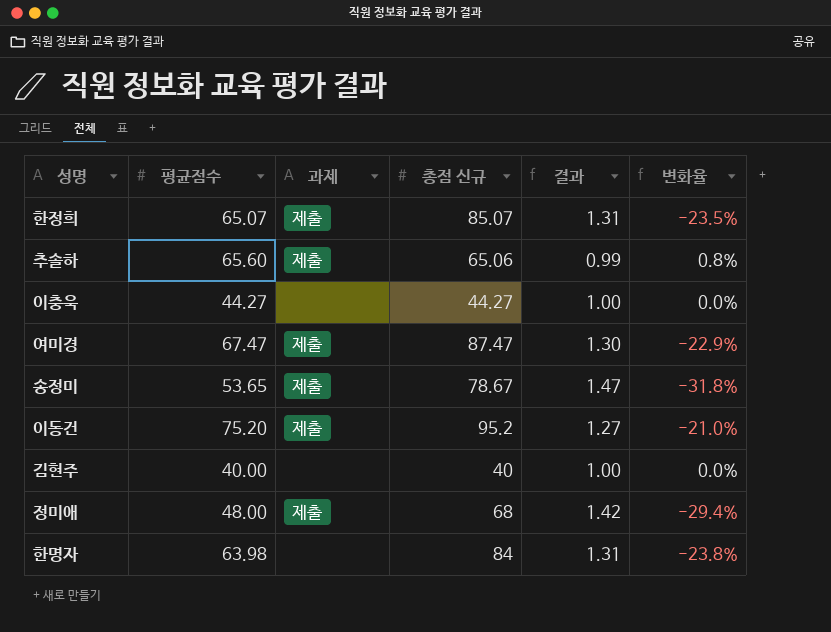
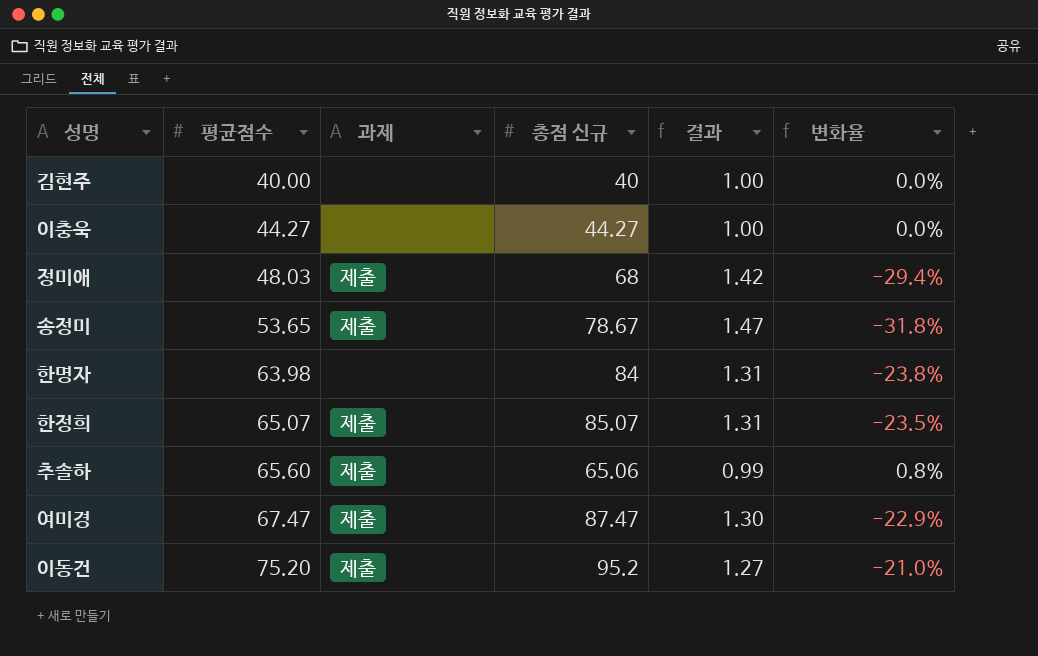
row order: none -> 평균점수 ascending
정미애 | 평균점수: 48.00 -> 48.03

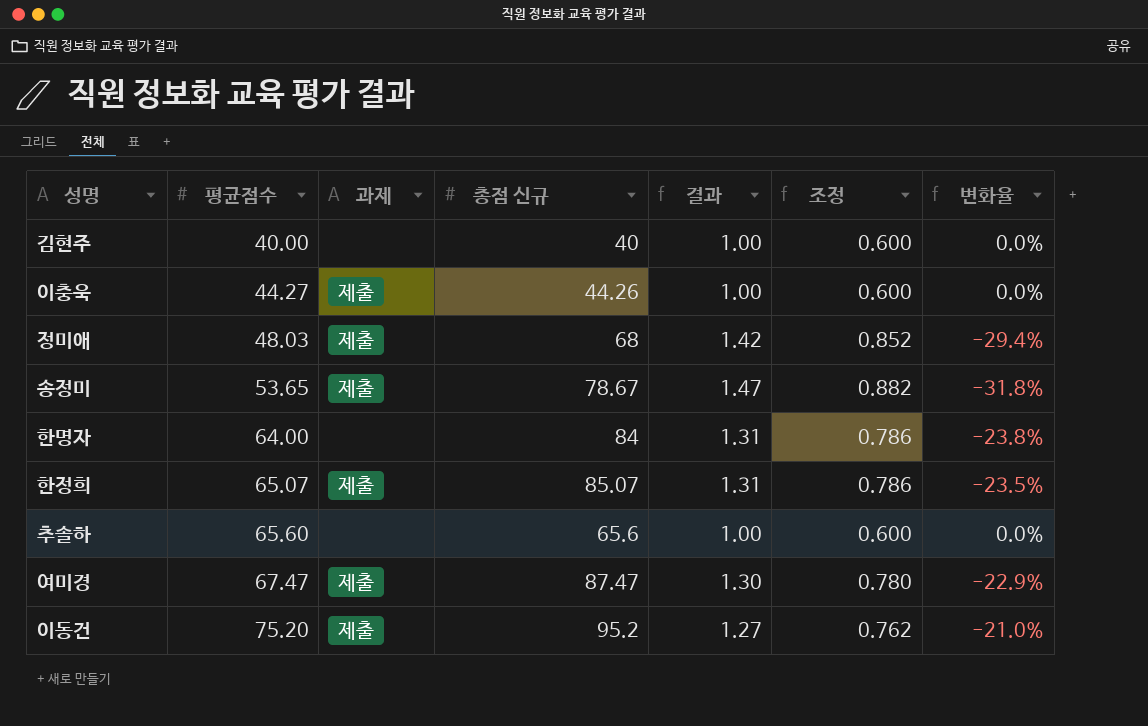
column 조정 | formula: none -> [결과] * 0.6
이충욱 | 과제: none -> 제출
이충욱 | 총점 신규: 44.27 -> 44.26
한명자 | 평균점수: 63.98 -> 64.00
추솔하 | 과제: 제출 -> none
추솔하 | 총점 신규: 65.06 -> 65.6
추솔하 | 결과: 0.99 -> 1.00
추솔하 | 변화율: 0.8% -> 0.0%

